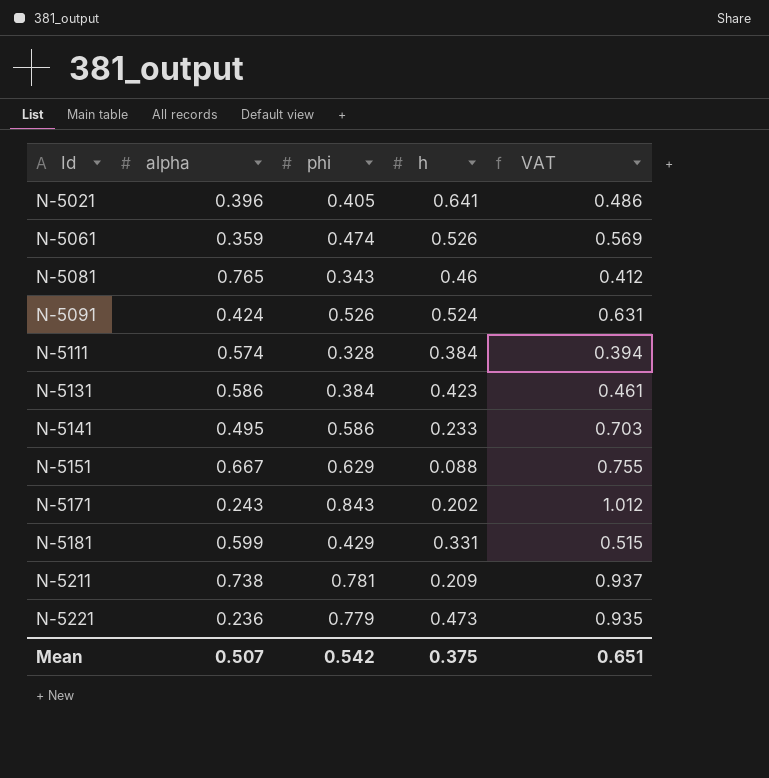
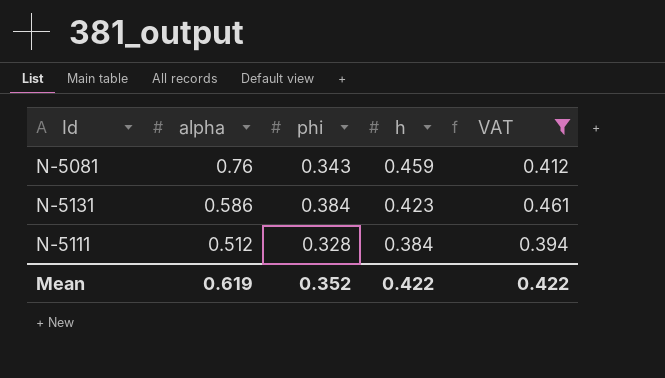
filter: none -> VAT <= 0.461
row order: Id ascending -> alpha descending
N-5081 | alpha: 0.765 -> 0.76
N-5081 | h: 0.46 -> 0.459
N-5111 | alpha: 0.574 -> 0.512
Mean | alpha: 0.507 -> 0.619
Mean | phi: 0.542 -> 0.352
Mean | h: 0.375 -> 0.422
Mean | VAT: 0.651 -> 0.422

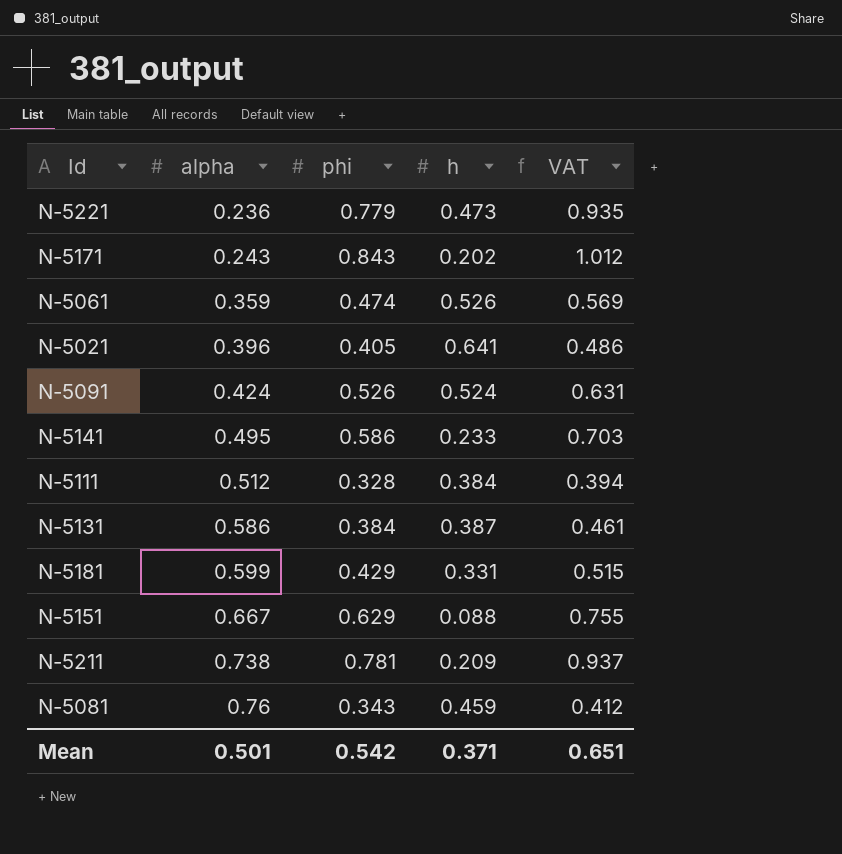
filter: VAT <= 0.461 -> none
row order: alpha descending -> alpha ascending
N-5131 | h: 0.423 -> 0.387
Mean | alpha: 0.619 -> 0.501
Mean | phi: 0.352 -> 0.542
Mean | h: 0.422 -> 0.371
Mean | VAT: 0.422 -> 0.651

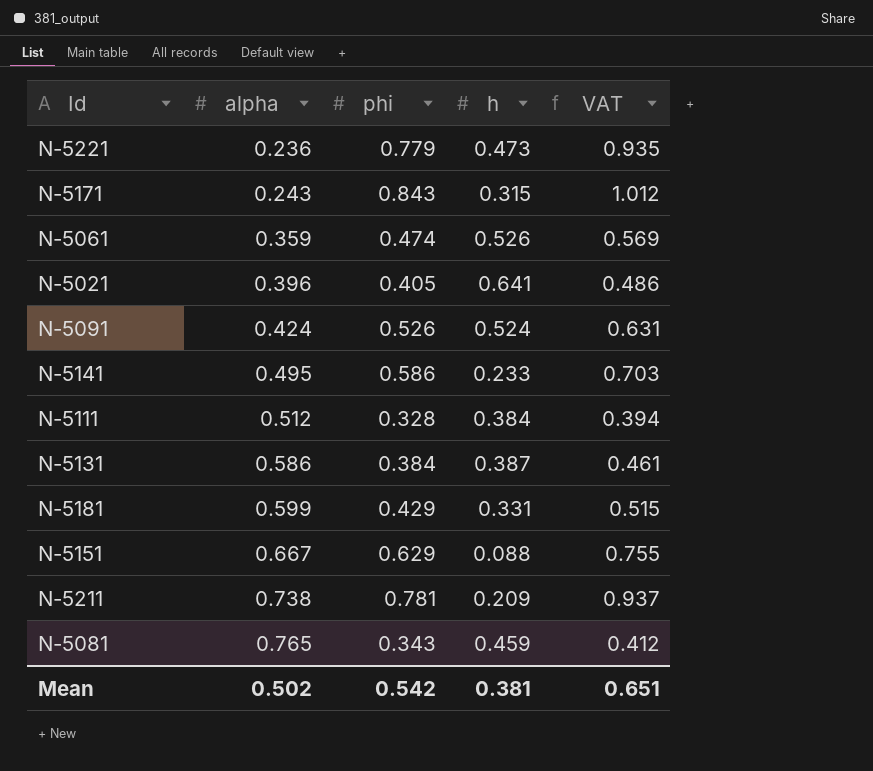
N-5171 | h: 0.202 -> 0.315
N-5081 | alpha: 0.76 -> 0.765
Mean | alpha: 0.501 -> 0.502
Mean | h: 0.371 -> 0.381

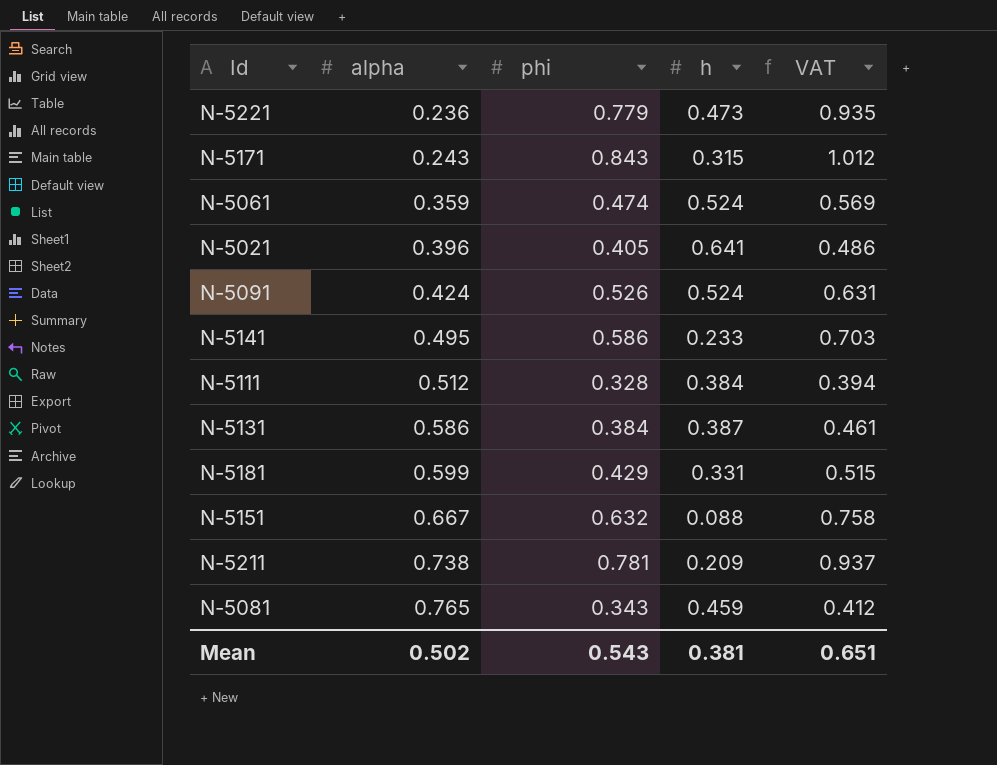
N-5061 | h: 0.526 -> 0.524
N-5151 | phi: 0.629 -> 0.632
N-5151 | VAT: 0.755 -> 0.758
Mean | phi: 0.542 -> 0.543

